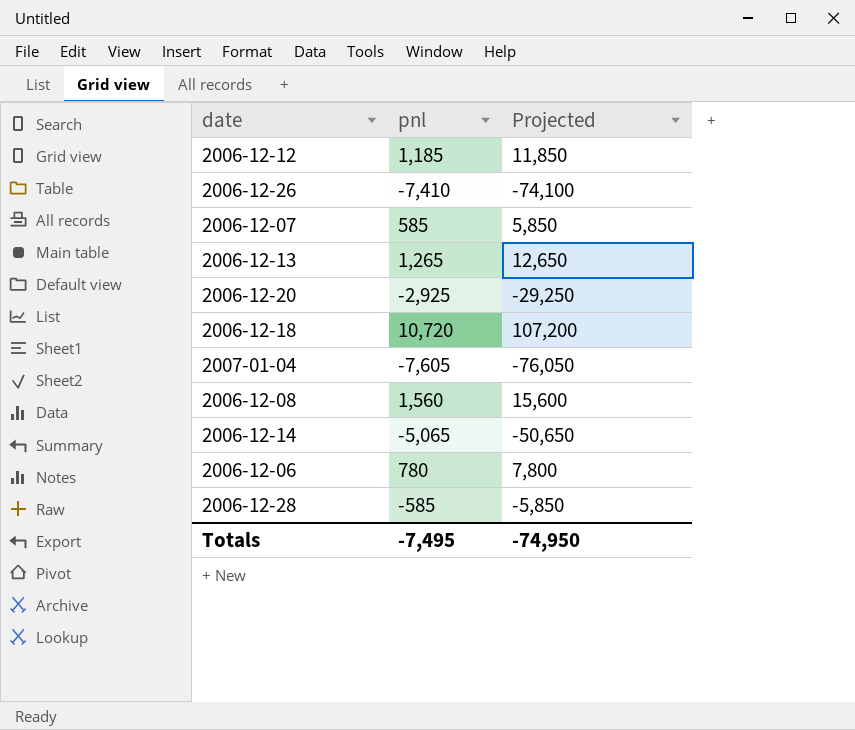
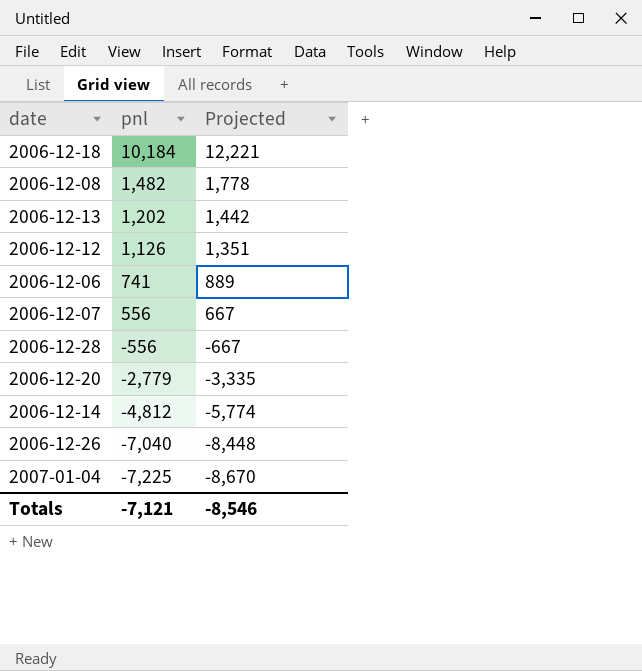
row order: none -> pnl descending
column Projected | formula: [pnl] * 10 -> [pnl] * 1.2
2006-12-18 | pnl: 10,720 -> 10,184
2006-12-08 | pnl: 1,560 -> 1,482
2006-12-13 | pnl: 1,265 -> 1,202
2006-12-12 | pnl: 1,185 -> 1,126
2006-12-06 | pnl: 780 -> 741
2006-12-07 | pnl: 585 -> 556
2006-12-28 | pnl: -585 -> -556
2006-12-20 | pnl: -2,925 -> -2,779
2006-12-14 | pnl: -5,065 -> -4,812
2006-12-26 | pnl: -7,410 -> -7,040
2007-01-04 | pnl: -7,605 -> -7,225
Totals | pnl: -7,495 -> -7,121
Totals | Projected: -74,950 -> -8,546

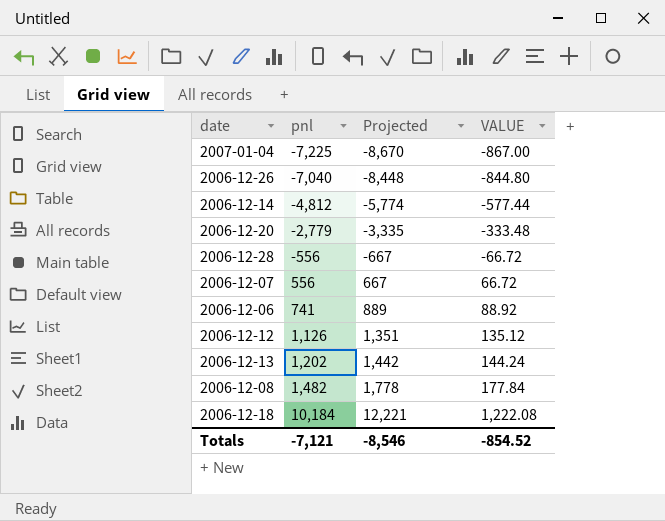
row order: pnl descending -> pnl ascending
column VALUE | formula: none -> [pnl] * 0.12

